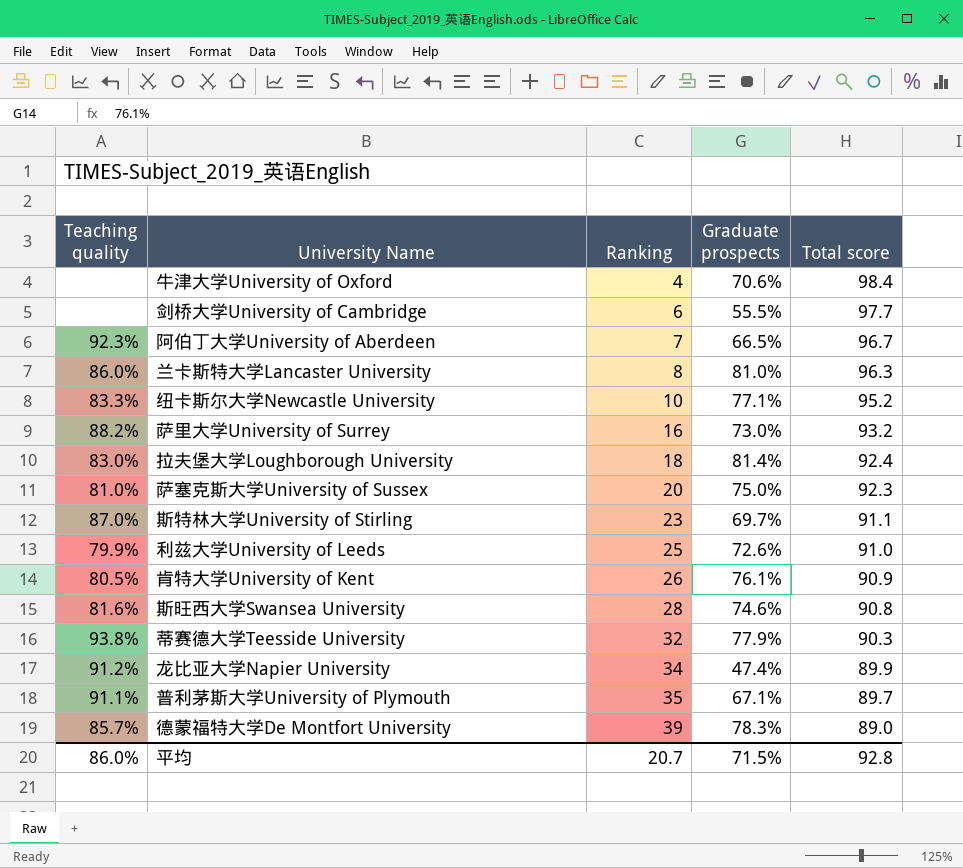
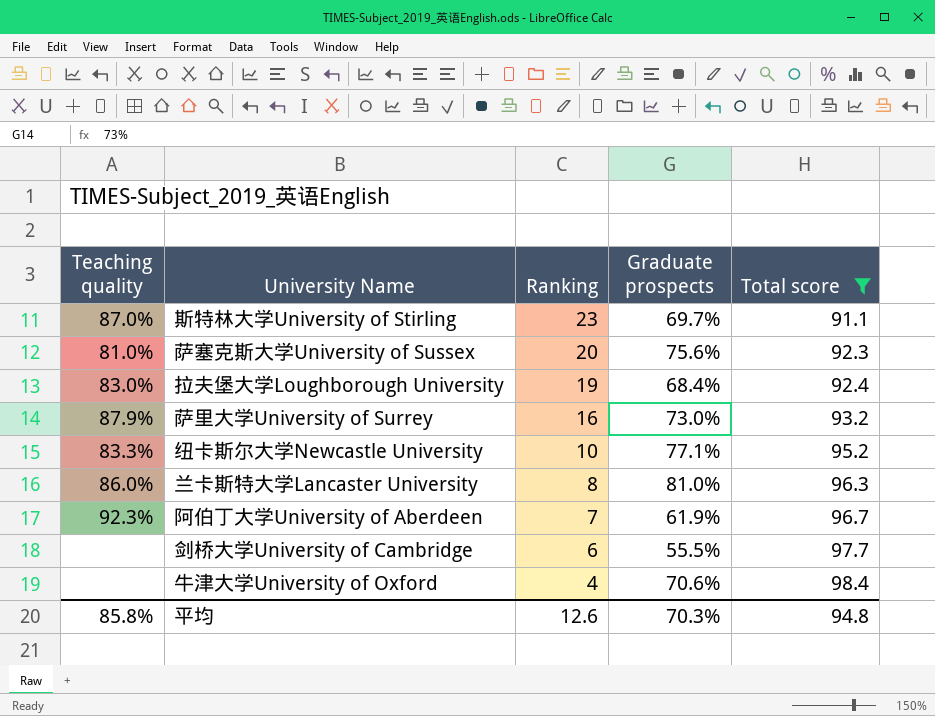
filter: none -> Total score >= 91.1
row order: Ranking ascending -> Ranking descending
萨塞克斯大学University of Sussex | Graduate prospects: 75.0% -> 75.6%
拉夫堡大学Loughborough University | Ranking: 18 -> 19
拉夫堡大学Loughborough University | Graduate prospects: 81.4% -> 68.4%
萨里大学University of Surrey | Teaching quality: 88.2% -> 87.9%
阿伯丁大学University of Aberdeen | Graduate prospects: 66.5% -> 61.9%
平均 | Teaching quality: 86.0% -> 85.8%
平均 | Ranking: 20.7 -> 12.6
平均 | Graduate prospects: 71.5% -> 70.3%
平均 | Total score: 92.8 -> 94.8

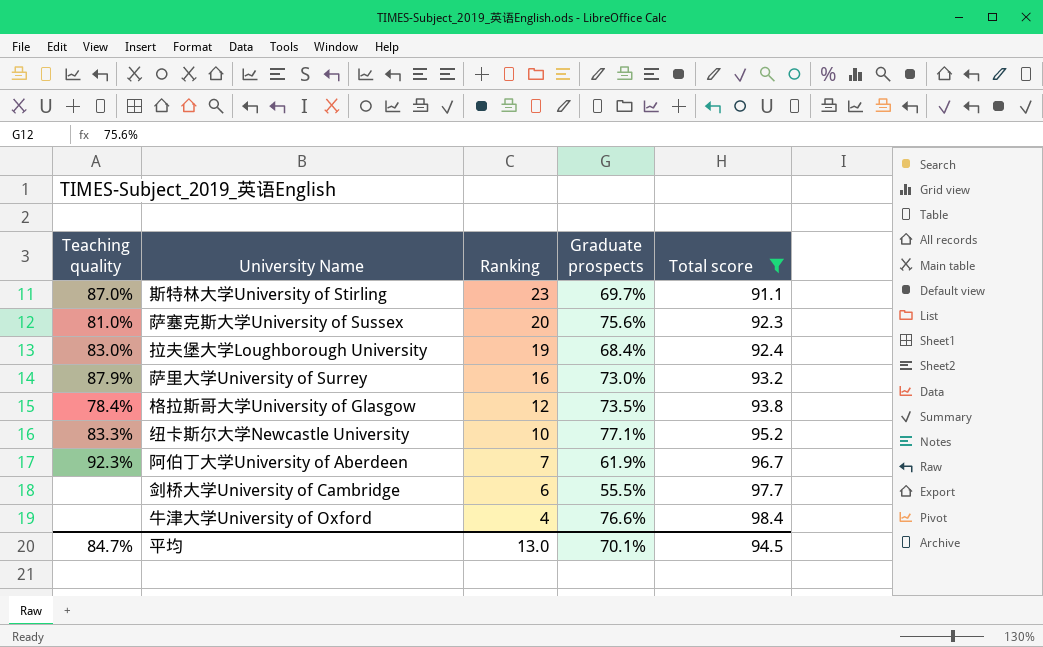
row 兰卡斯特大学Lancaster University: 86.0% | 8 | 81.0% | 96.3 -> none
row 格拉斯哥大学University of Glasgow: none -> 78.4% | 12 | 73.5% | 93.8
牛津大学University of Oxford | Graduate prospects: 70.6% -> 76.6%
平均 | Teaching quality: 85.8% -> 84.7%
平均 | Ranking: 12.6 -> 13.0
平均 | Graduate prospects: 70.3% -> 70.1%
平均 | Total score: 94.8 -> 94.5

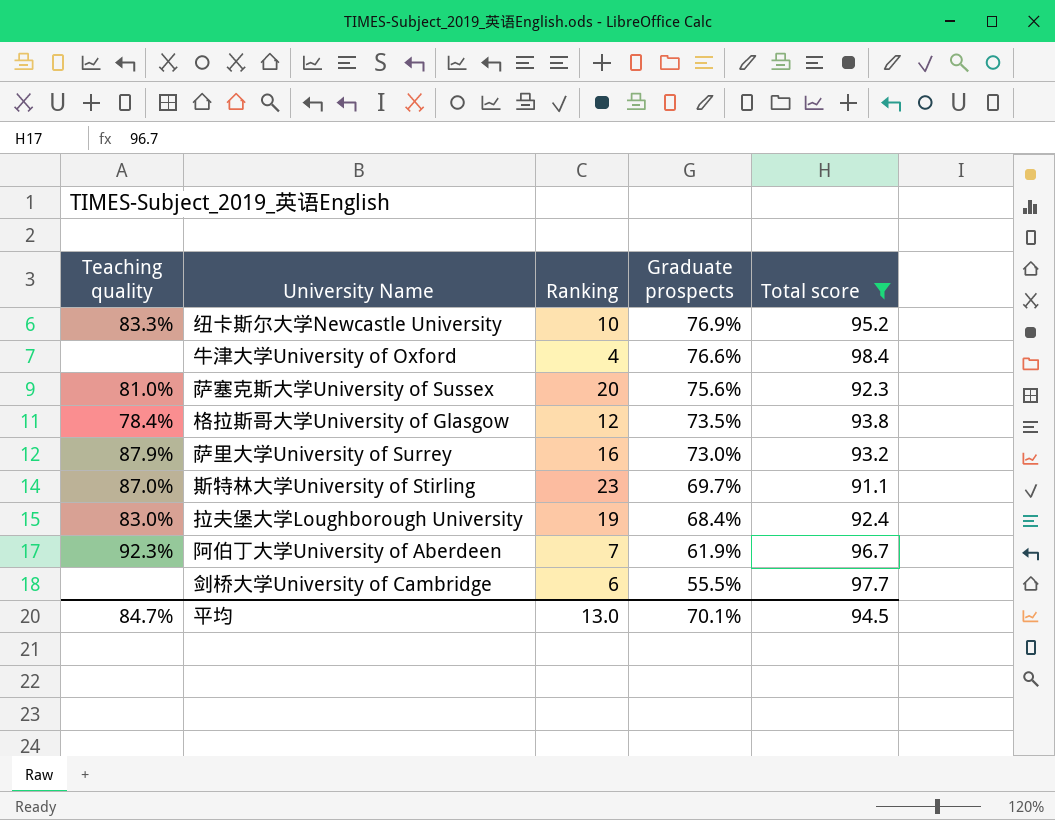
row order: Ranking descending -> Graduate prospects descending
纽卡斯尔大学Newcastle University | Graduate prospects: 77.1% -> 76.9%

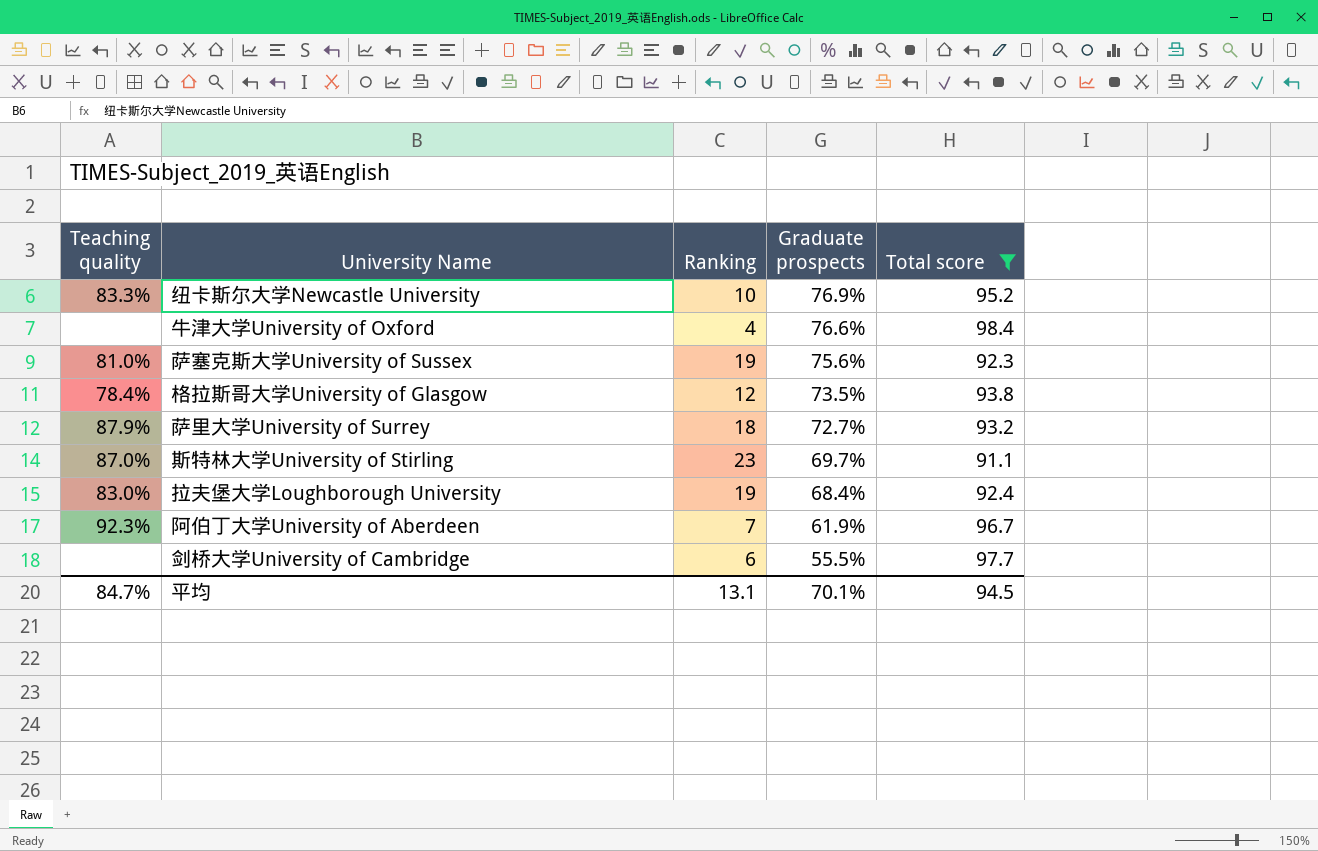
萨塞克斯大学University of Sussex | Ranking: 20 -> 19
萨里大学University of Surrey | Ranking: 16 -> 18
萨里大学University of Surrey | Graduate prospects: 73.0% -> 72.7%
平均 | Ranking: 13.0 -> 13.1

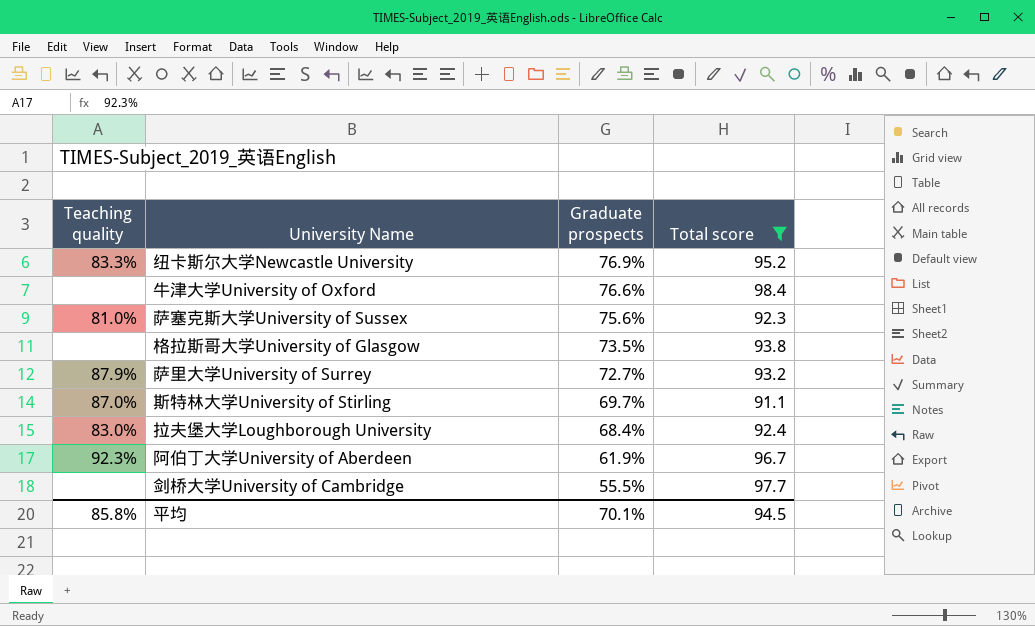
column Ranking | position: 3 -> none
格拉斯哥大学University of Glasgow | Teaching quality: 78.4% -> none
平均 | Teaching quality: 84.7% -> 85.8%

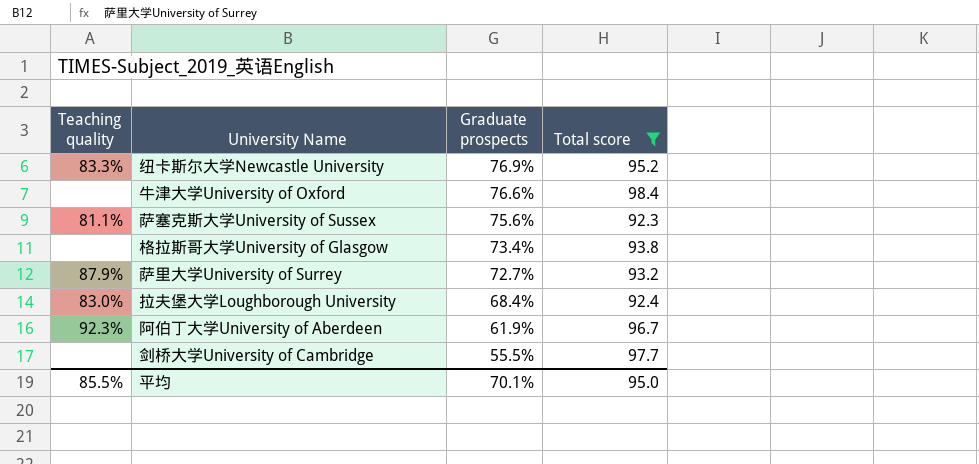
row 斯特林大学University of Stirling: 87.0% | 69.7% | 91.1 -> none
萨塞克斯大学University of Sussex | Teaching quality: 81.0% -> 81.1%
格拉斯哥大学University of Glasgow | Graduate prospects: 73.5% -> 73.4%
平均 | Teaching quality: 85.8% -> 85.5%
平均 | Total score: 94.5 -> 95.0

